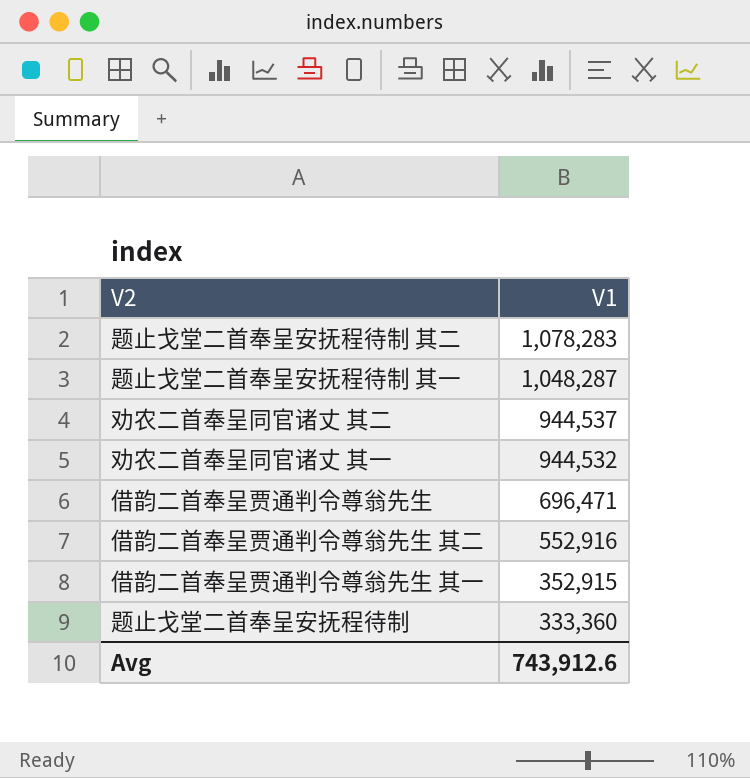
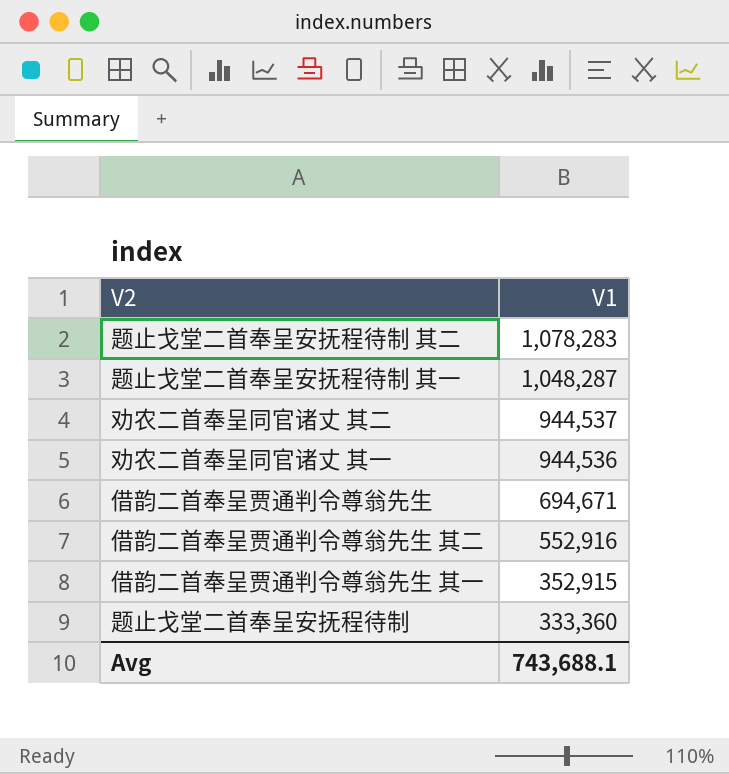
劝农二首奉呈同官诸丈 其一 | V1: 944,532 -> 944,536
借韵二首奉呈贾通判令尊翁先生 | V1: 696,471 -> 694,671
Avg | V1: 743,912.6 -> 743,688.1

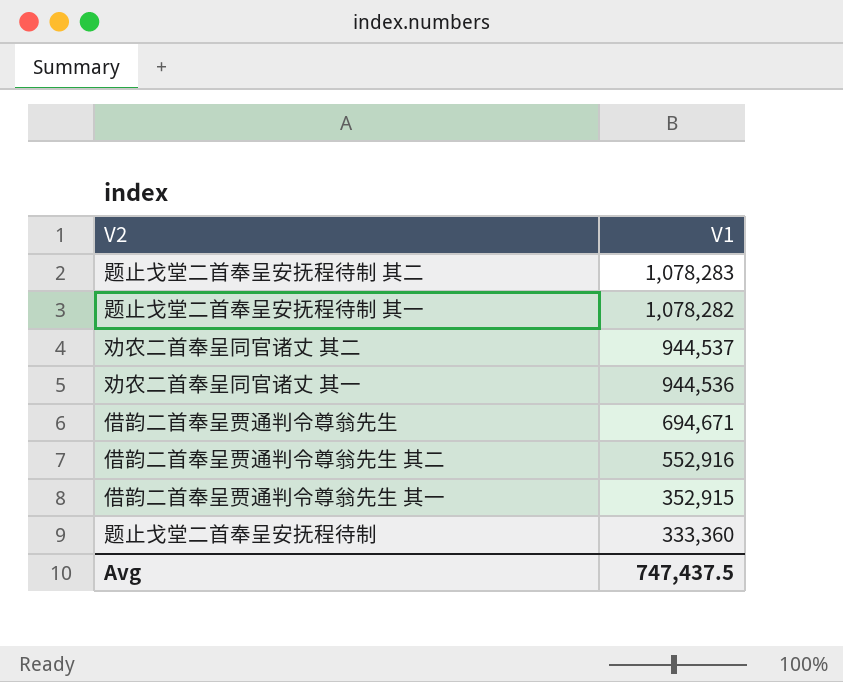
题止戈堂二首奉呈安抚程待制 其一 | V1: 1,048,287 -> 1,078,282
Avg | V1: 743,688.1 -> 747,437.5

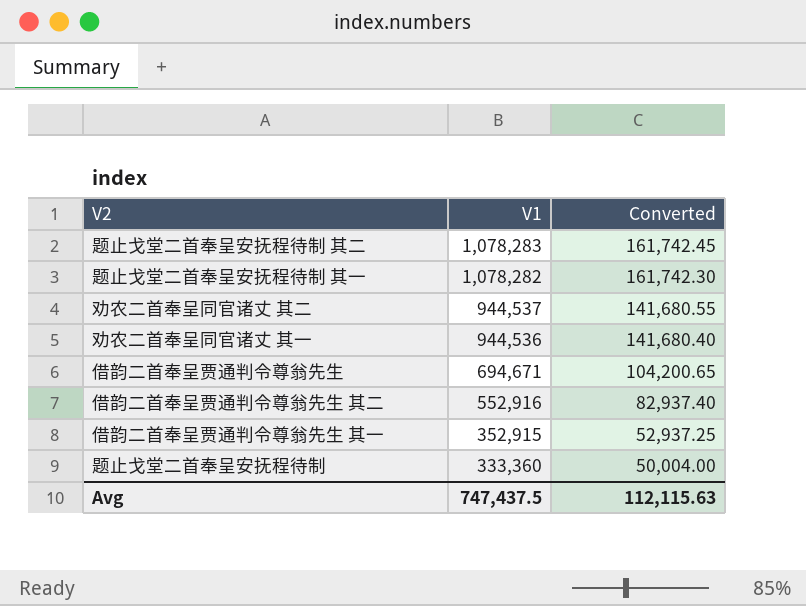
column Converted | formula: none -> [V1] * 0.15

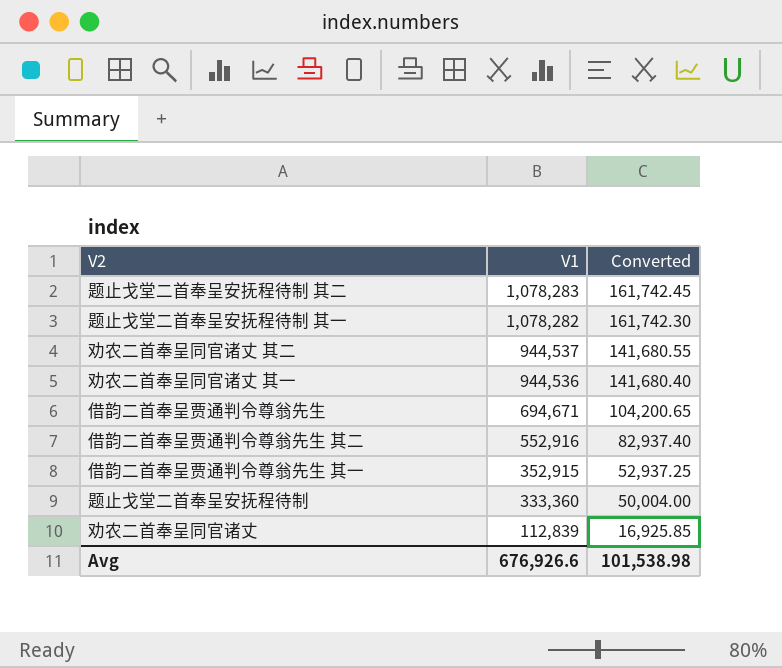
row 劝农二首奉呈同官诸丈: none -> 112,839 | 16,925.85
Avg | V1: 747,437.5 -> 676,926.6
Avg | Converted: 112,115.63 -> 101,538.98

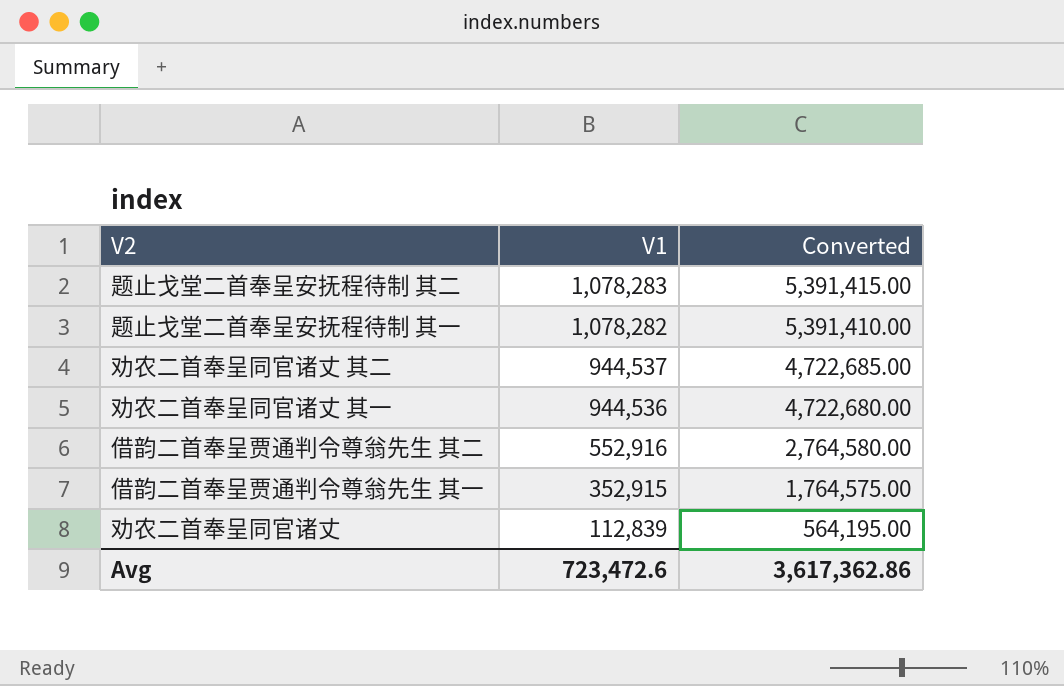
column Converted | formula: [V1] * 0.15 -> [V1] * 5
row 借韵二首奉呈贾通判令尊翁先生: 694,671 | 104,200.65 -> none
row 题止戈堂二首奉呈安抚程待制: 333,360 | 50,004.00 -> none
Avg | V1: 676,926.6 -> 723,472.6
Avg | Converted: 101,538.98 -> 3,617,362.86

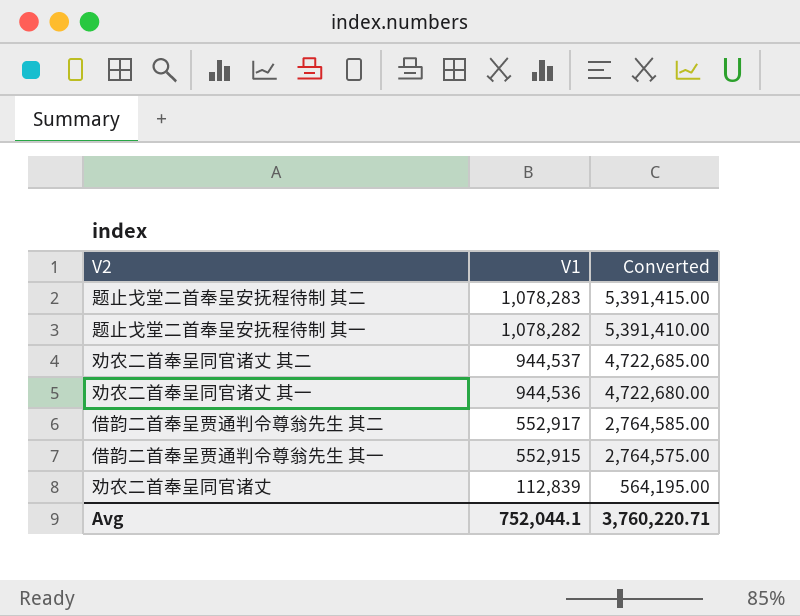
借韵二首奉呈贾通判令尊翁先生 其二 | V1: 552,916 -> 552,917
借韵二首奉呈贾通判令尊翁先生 其二 | Converted: 2,764,580.00 -> 2,764,585.00
借韵二首奉呈贾通判令尊翁先生 其一 | V1: 352,915 -> 552,915
借韵二首奉呈贾通判令尊翁先生 其一 | Converted: 1,764,575.00 -> 2,764,575.00
Avg | V1: 723,472.6 -> 752,044.1
Avg | Converted: 3,617,362.86 -> 3,760,220.71

